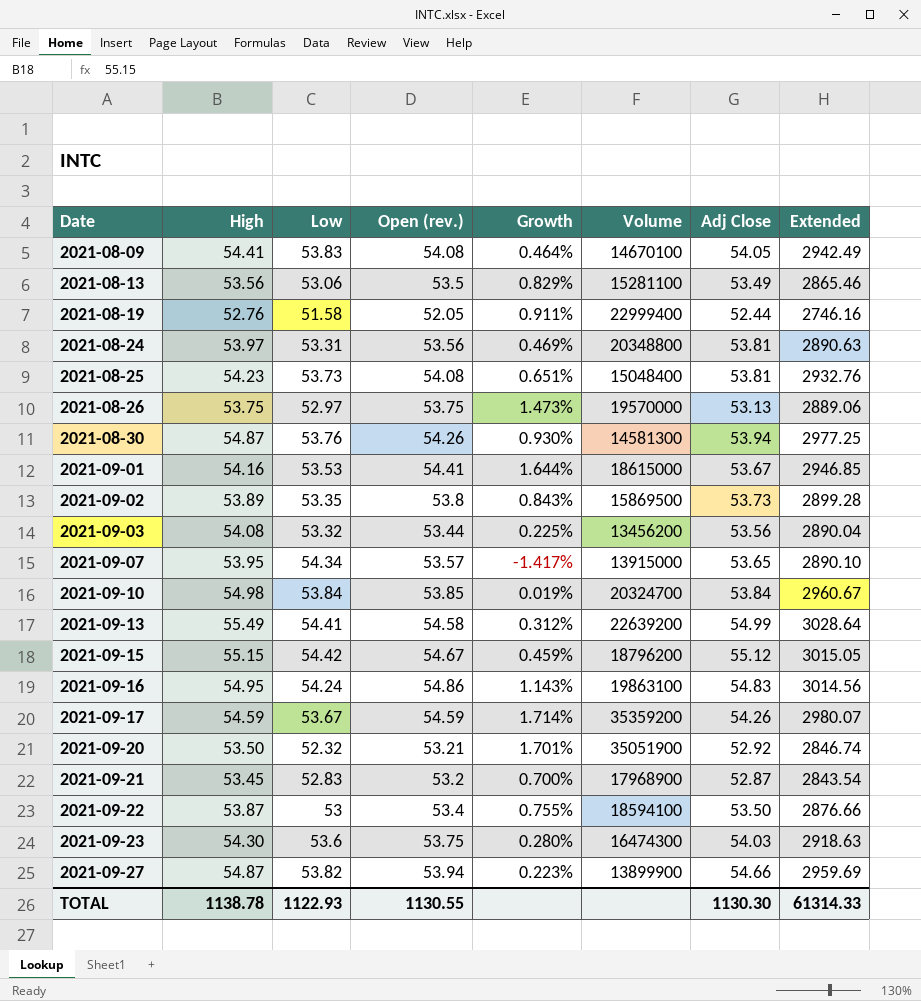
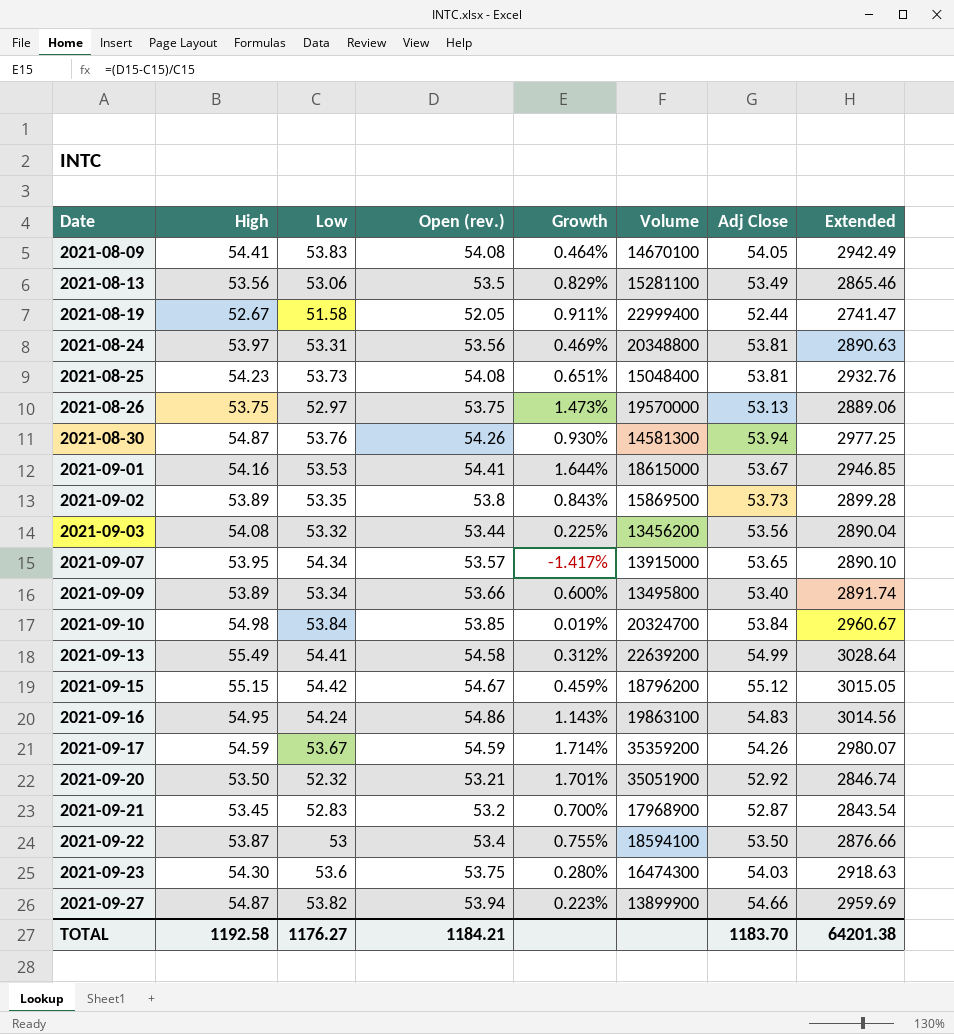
2021-08-19 | High: 52.76 -> 52.67
2021-08-19 | Extended: 2746.16 -> 2741.47
row 2021-09-09: none -> 53.89 | 53.34 | 53.66 | 0.600% | 13495800 | 53.40 | 2891.74
TOTAL | High: 1138.78 -> 1192.58
TOTAL | Low: 1122.93 -> 1176.27
TOTAL | Open (rev.): 1130.55 -> 1184.21
TOTAL | Adj Close: 1130.30 -> 1183.70
TOTAL | Extended: 61314.33 -> 64201.38

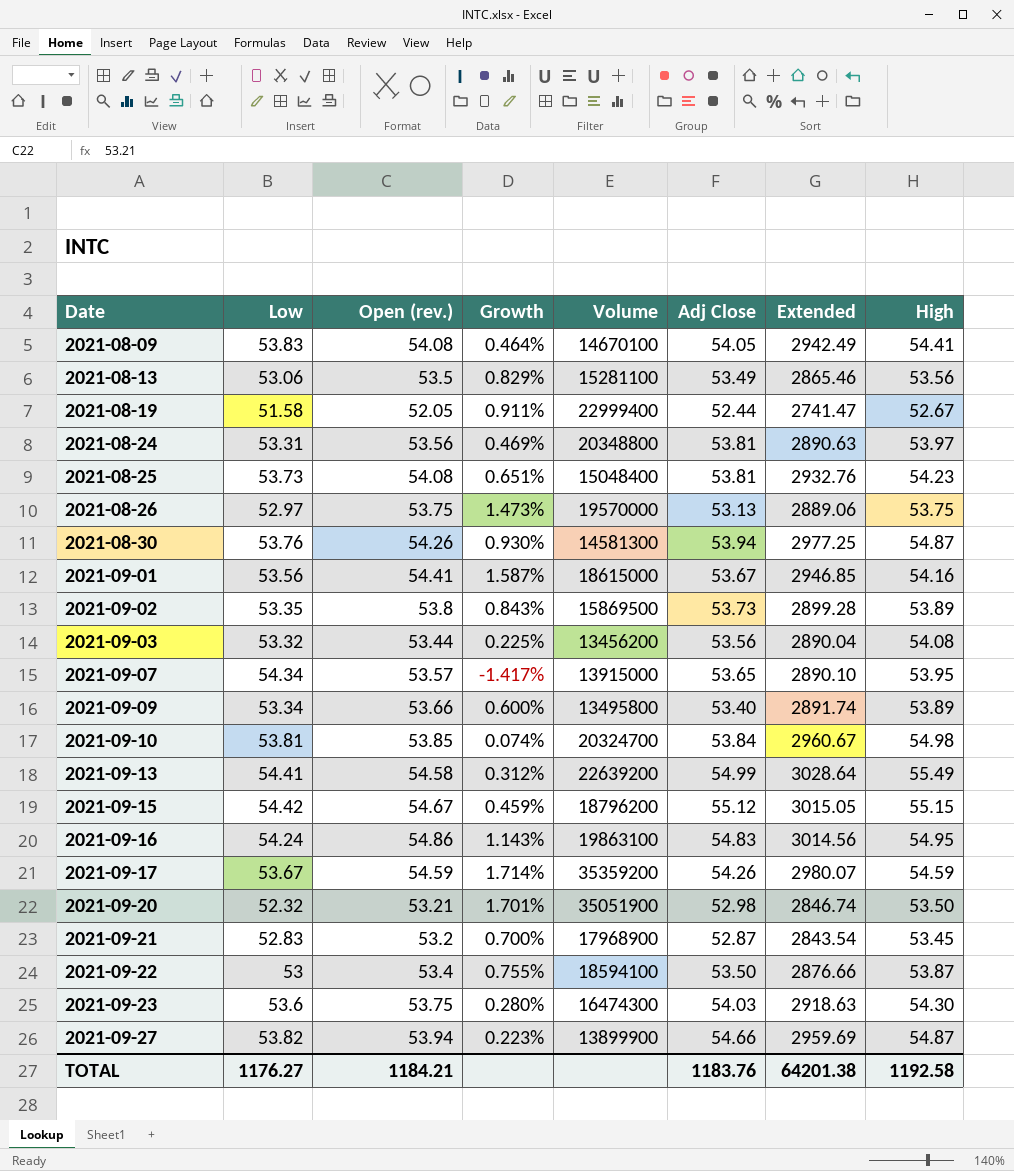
column High | position: 2 -> 8
2021-09-01 | Low: 53.53 -> 53.56
2021-09-01 | Growth: 1.644% -> 1.587%
2021-09-10 | Low: 53.84 -> 53.81
2021-09-10 | Growth: 0.019% -> 0.074%
2021-09-20 | Adj Close: 52.92 -> 52.98
TOTAL | Adj Close: 1183.70 -> 1183.76

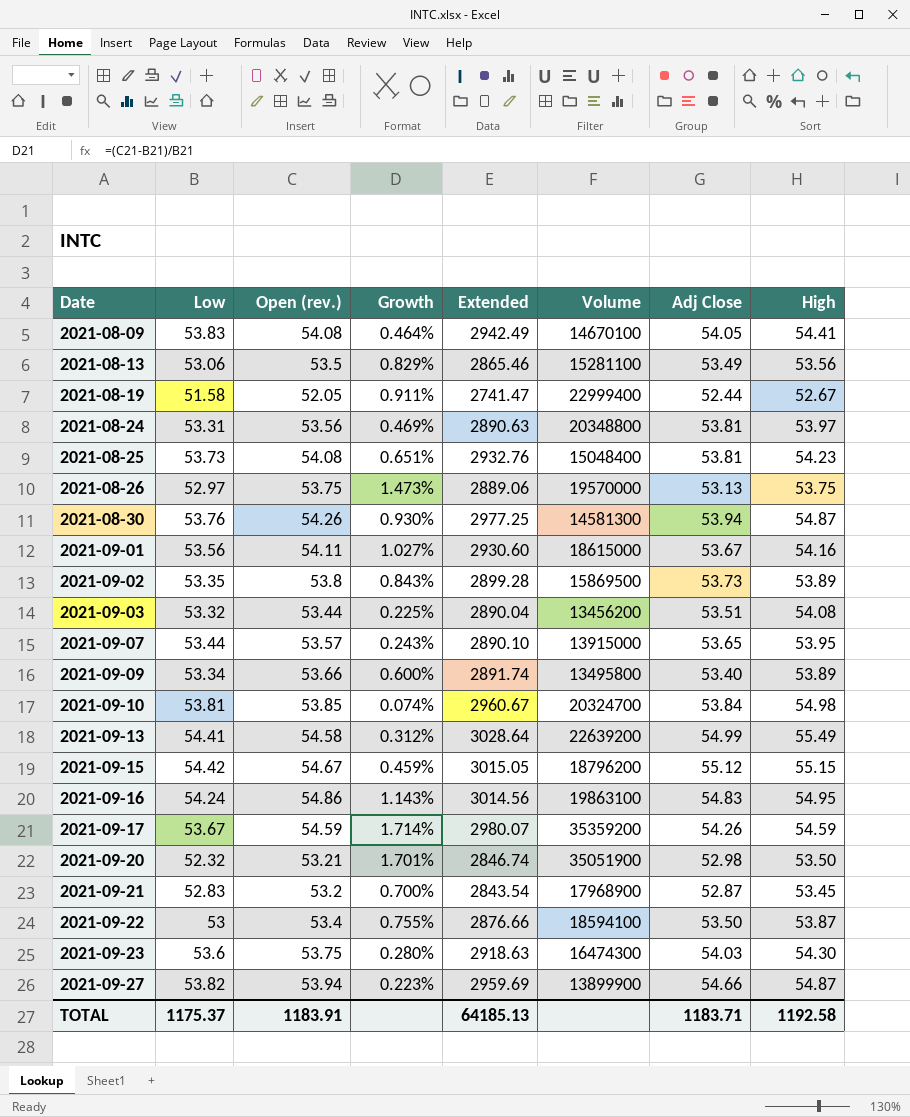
column Extended | position: 7 -> 5
2021-09-01 | Open (rev.): 54.41 -> 54.11
2021-09-01 | Growth: 1.587% -> 1.027%
2021-09-01 | Extended: 2946.85 -> 2930.60
2021-09-03 | Adj Close: 53.56 -> 53.51
2021-09-07 | Low: 54.34 -> 53.44
2021-09-07 | Growth: -1.417% -> 0.243%
TOTAL | Low: 1176.27 -> 1175.37
TOTAL | Open (rev.): 1184.21 -> 1183.91
TOTAL | Extended: 64201.38 -> 64185.13
TOTAL | Adj Close: 1183.76 -> 1183.71

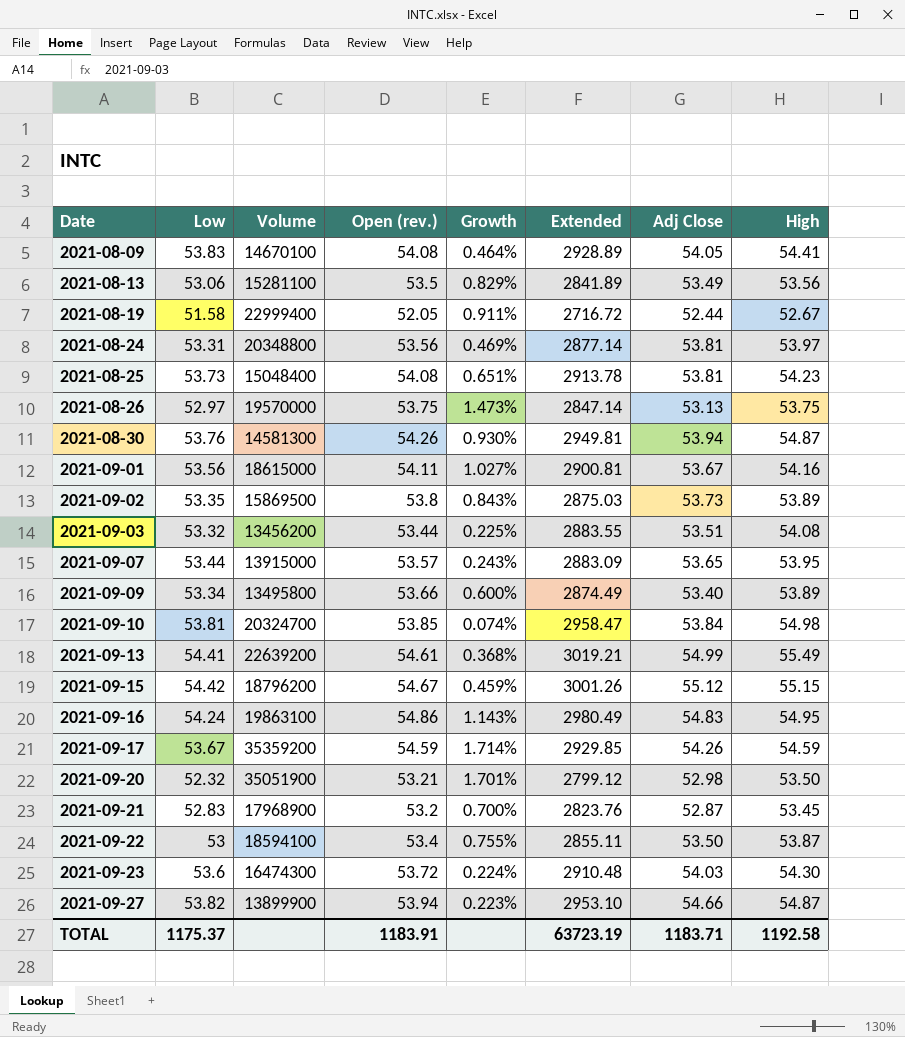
column Volume | position: 6 -> 3
column Extended | formula: [Open (rev.)] * [High] -> [Low] * [High]
2021-09-13 | Open (rev.): 54.58 -> 54.61
2021-09-13 | Growth: 0.312% -> 0.368%
2021-09-23 | Open (rev.): 53.75 -> 53.72
2021-09-23 | Growth: 0.280% -> 0.224%
TOTAL | Extended: 64185.13 -> 63723.19

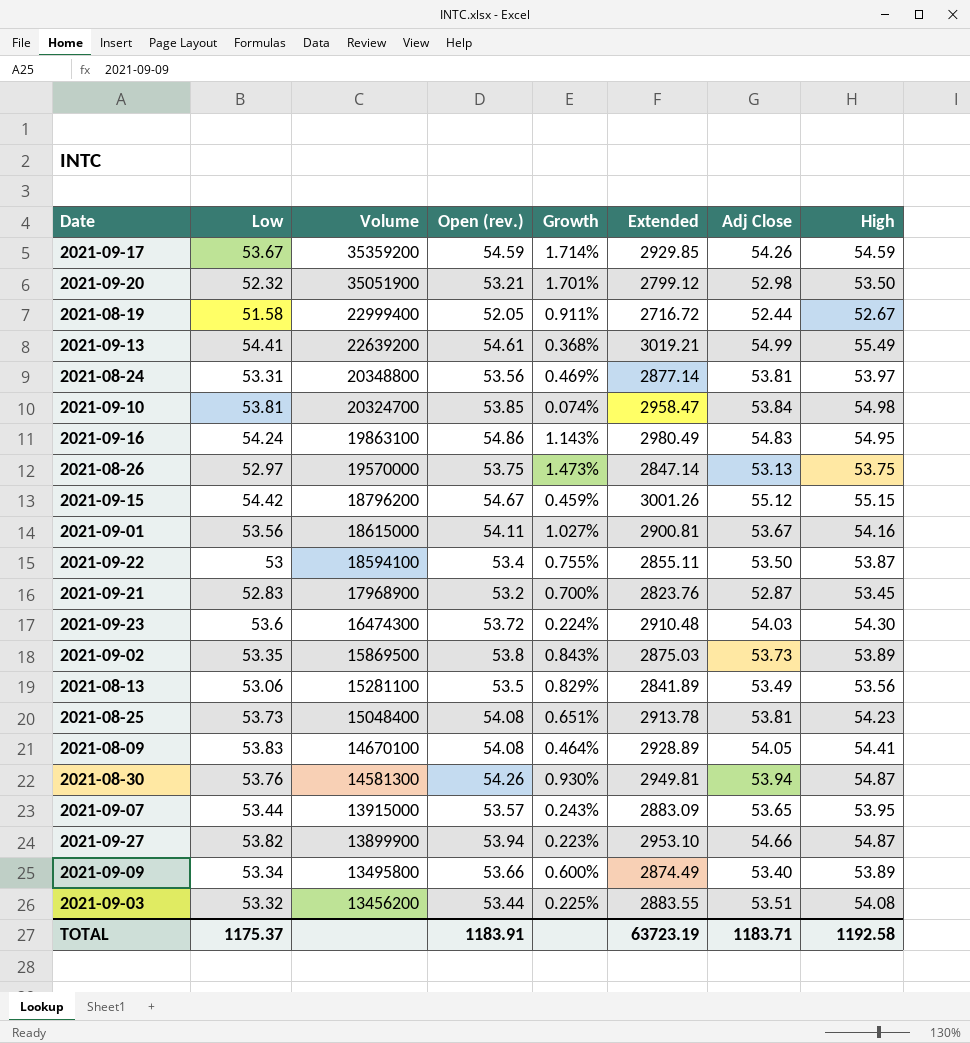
row order: Date ascending -> Volume descending

